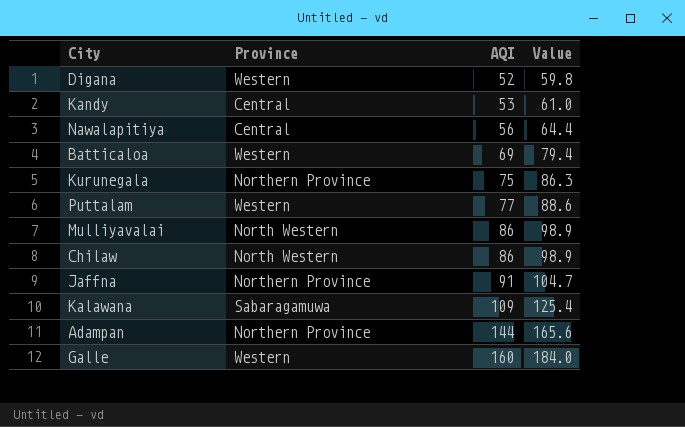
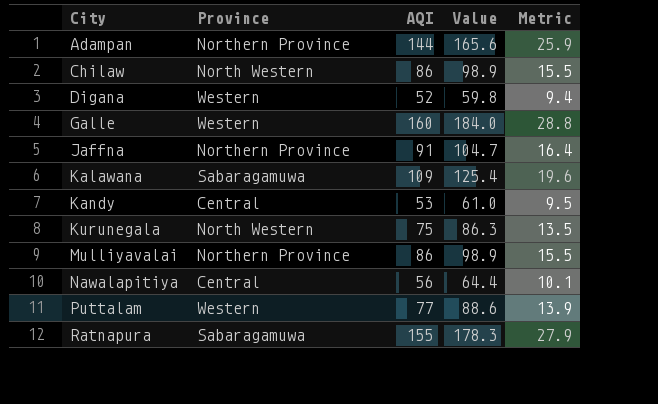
row order: AQI ascending -> City ascending
column Metric | formula: none -> [AQI] * 0.18
row Batticaloa: Western | 69 | 79.4 -> none
Kurunegala | Province: Northern Province -> North Western
Mulliyavalai | Province: North Western -> Northern Province
row Ratnapura: none -> Sabaragamuwa | 155 | 178.3 | 27.9

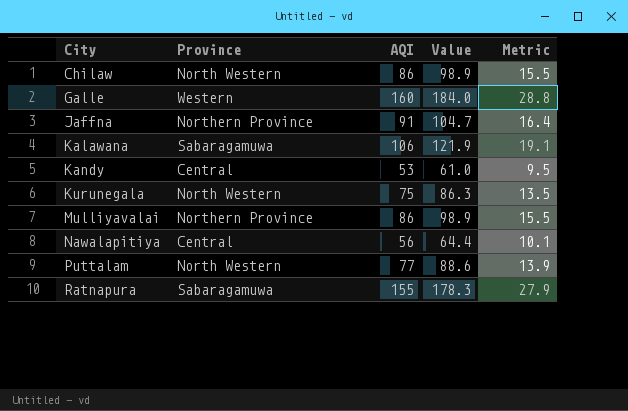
row Adampan: Northern Province | 144 | 165.6 | 25.9 -> none
row Digana: Western | 52 | 59.8 | 9.4 -> none
Kalawana | AQI: 109 -> 106
Kalawana | Value: 125.4 -> 121.9
Kalawana | Metric: 19.6 -> 19.1
Puttalam | Province: Western -> North Western

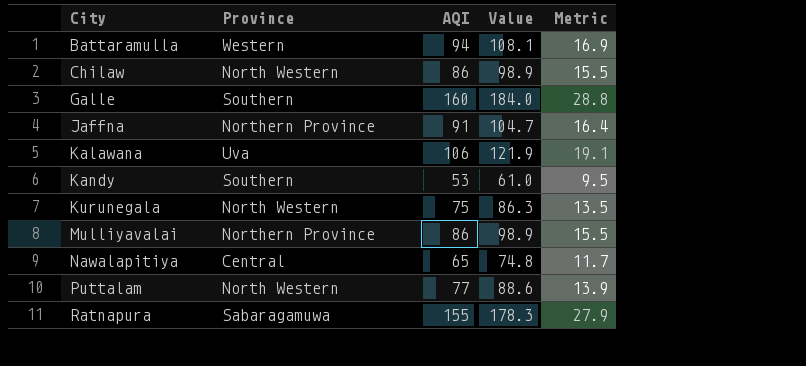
row Battaramulla: none -> Western | 94 | 108.1 | 16.9
Galle | Province: Western -> Southern
Kalawana | Province: Sabaragamuwa -> Uva
Kandy | Province: Central -> Southern
Nawalapitiya | AQI: 56 -> 65
Nawalapitiya | Value: 64.4 -> 74.8
Nawalapitiya | Metric: 10.1 -> 11.7

